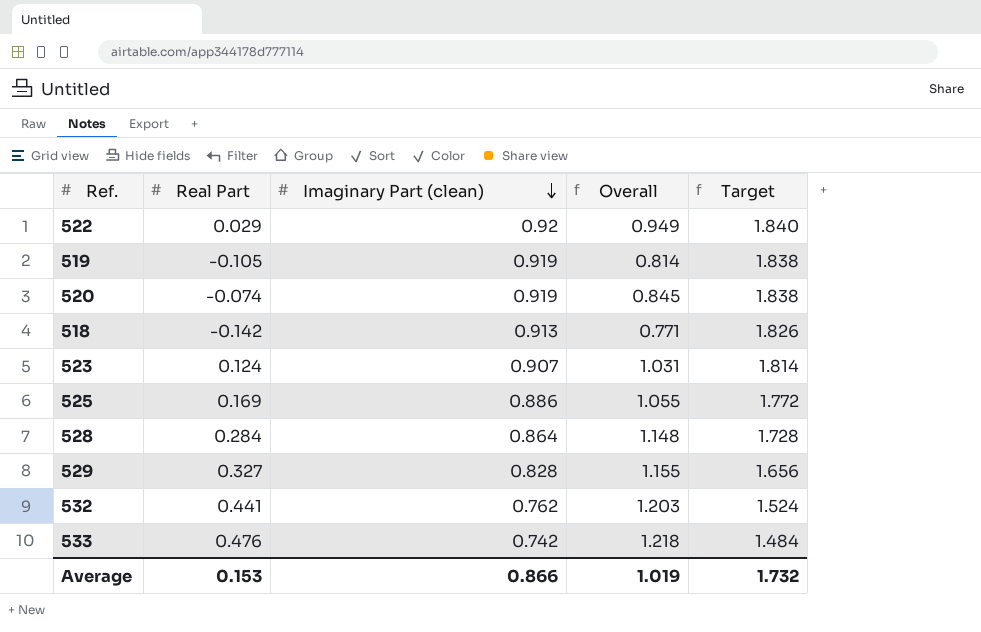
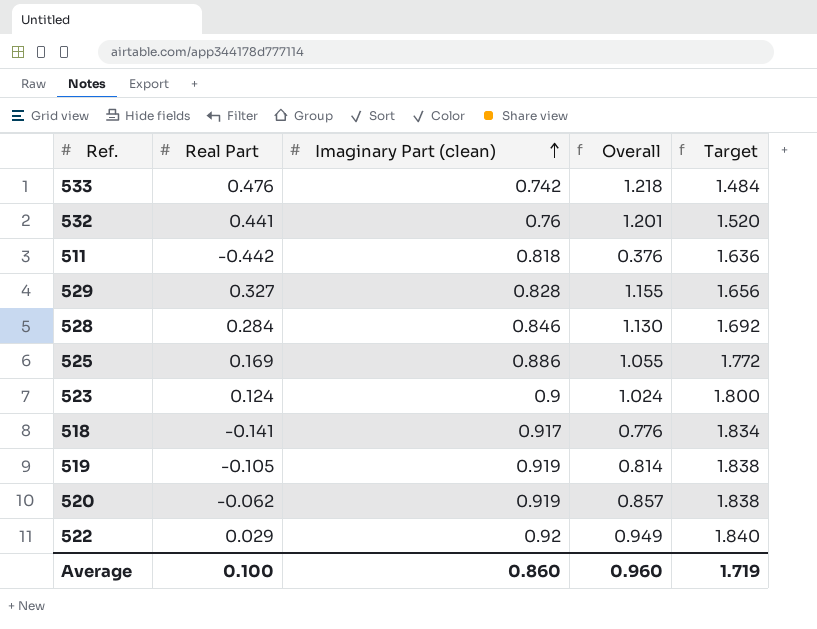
row order: Imaginary Part (clean) descending -> Imaginary Part (clean) ascending
532 | Imaginary Part (clean): 0.762 -> 0.76
532 | Overall: 1.203 -> 1.201
532 | Target: 1.524 -> 1.520
row 511: none -> -0.442 | 0.818 | 0.376 | 1.636
528 | Imaginary Part (clean): 0.864 -> 0.846
528 | Overall: 1.148 -> 1.130
528 | Target: 1.728 -> 1.692
523 | Imaginary Part (clean): 0.907 -> 0.9
523 | Overall: 1.031 -> 1.024
523 | Target: 1.814 -> 1.800
518 | Real Part: -0.142 -> -0.141
518 | Imaginary Part (clean): 0.913 -> 0.917
518 | Overall: 0.771 -> 0.776
518 | Target: 1.826 -> 1.834
520 | Real Part: -0.074 -> -0.062
520 | Overall: 0.845 -> 0.857
Average | Real Part: 0.153 -> 0.100
Average | Imaginary Part (clean): 0.866 -> 0.860
Average | Overall: 1.019 -> 0.960
Average | Target: 1.732 -> 1.719

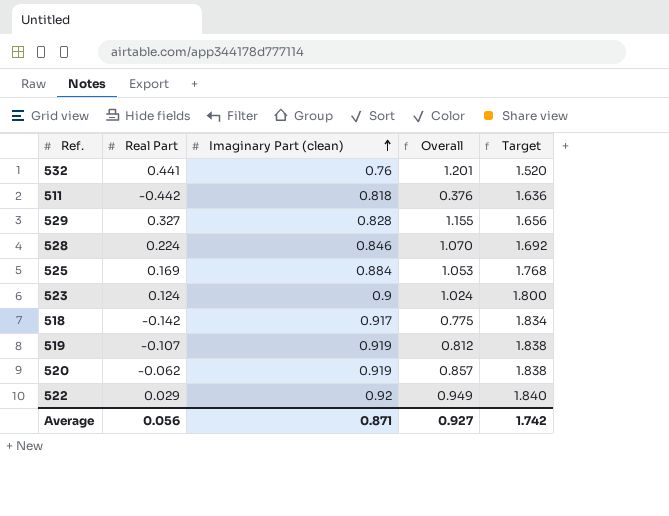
row 533: 0.476 | 0.742 | 1.218 | 1.484 -> none
528 | Real Part: 0.284 -> 0.224
528 | Overall: 1.130 -> 1.070
525 | Imaginary Part (clean): 0.886 -> 0.884
525 | Overall: 1.055 -> 1.053
525 | Target: 1.772 -> 1.768
518 | Real Part: -0.141 -> -0.142
518 | Overall: 0.776 -> 0.775
519 | Real Part: -0.105 -> -0.107
519 | Overall: 0.814 -> 0.812
Average | Real Part: 0.100 -> 0.056
Average | Imaginary Part (clean): 0.860 -> 0.871
Average | Overall: 0.960 -> 0.927
Average | Target: 1.719 -> 1.742

